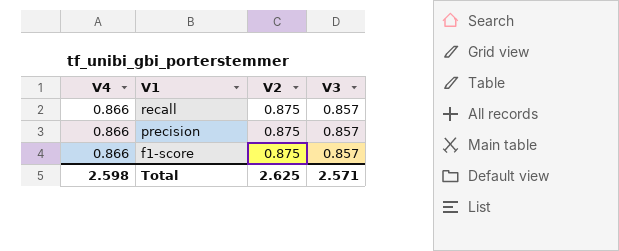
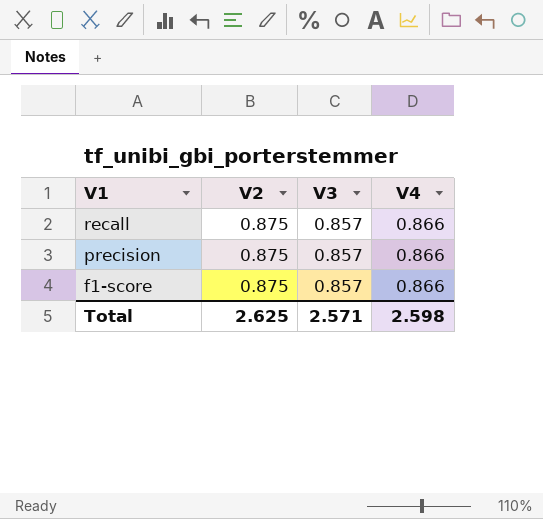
column V4 | position: 1 -> 4

